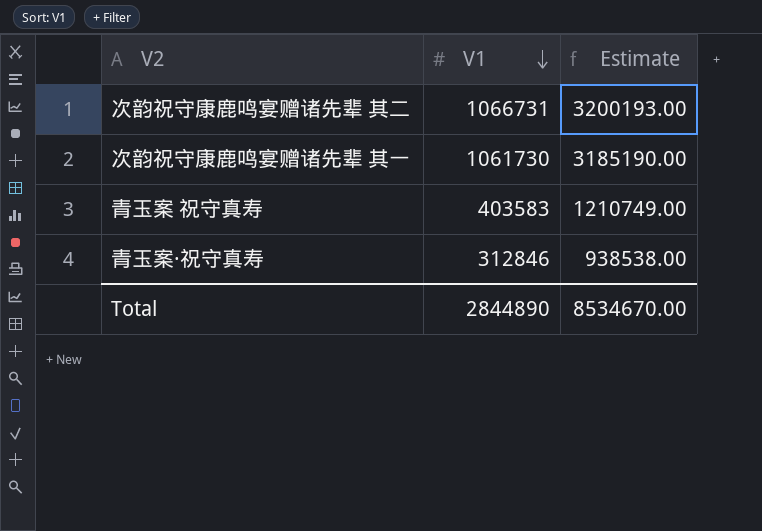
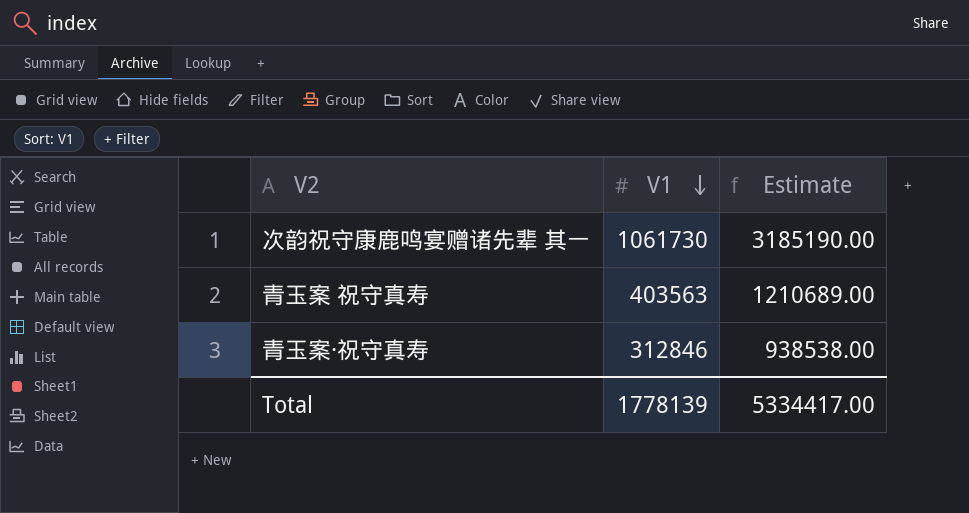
row 次韵祝守康鹿鸣宴赠诸先辈 其二: 1066731 | 3200193.00 -> none
青玉案 祝守真寿 | V1: 403583 -> 403563
青玉案 祝守真寿 | Estimate: 1210749.00 -> 1210689.00
Total | V1: 2844890 -> 1778139
Total | Estimate: 8534670.00 -> 5334417.00

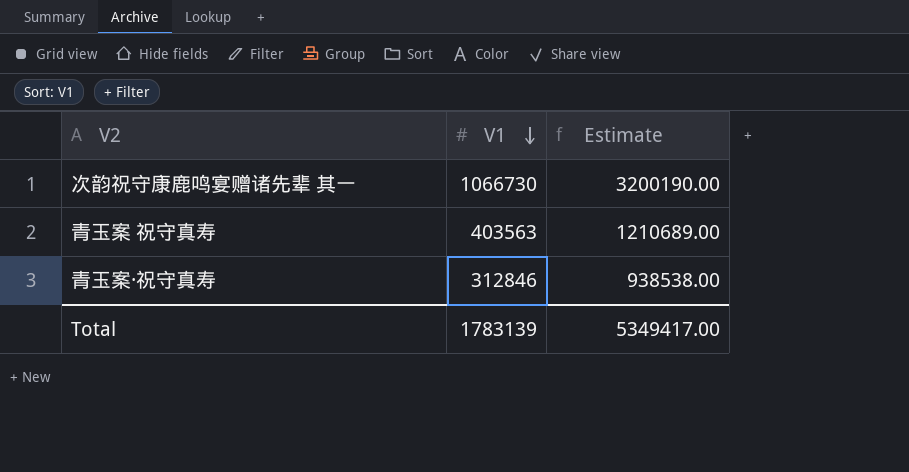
次韵祝守康鹿鸣宴赠诸先辈 其一 | V1: 1061730 -> 1066730
次韵祝守康鹿鸣宴赠诸先辈 其一 | Estimate: 3185190.00 -> 3200190.00
Total | V1: 1778139 -> 1783139
Total | Estimate: 5334417.00 -> 5349417.00

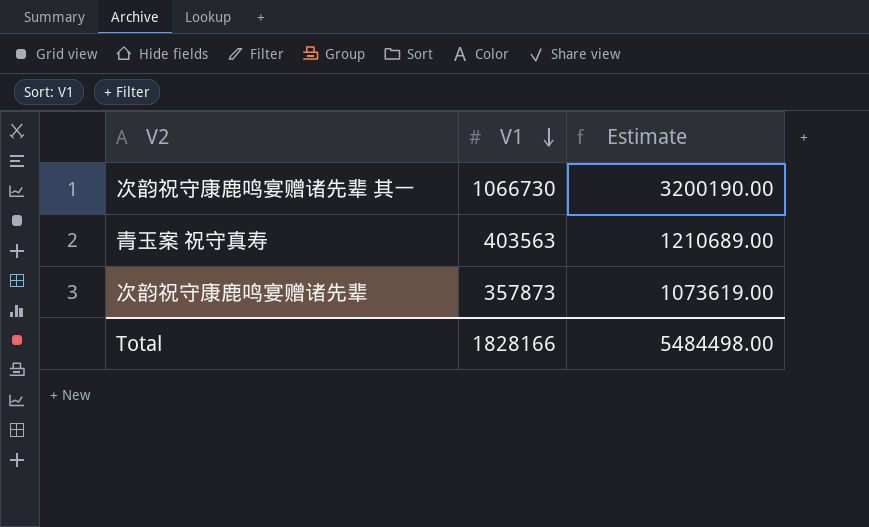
row 青玉案·祝守真寿: 312846 | 938538.00 -> none
row 次韵祝守康鹿鸣宴赠诸先辈: none -> 357873 | 1073619.00
Total | V1: 1783139 -> 1828166
Total | Estimate: 5349417.00 -> 5484498.00

